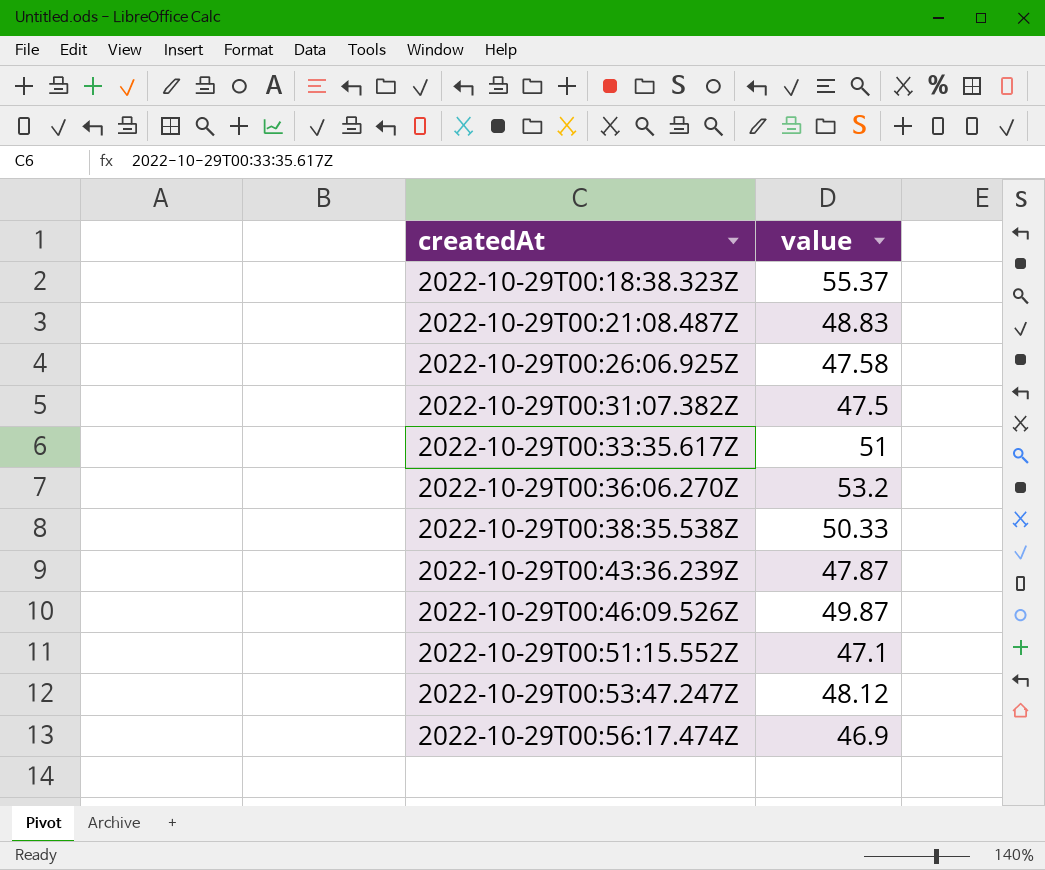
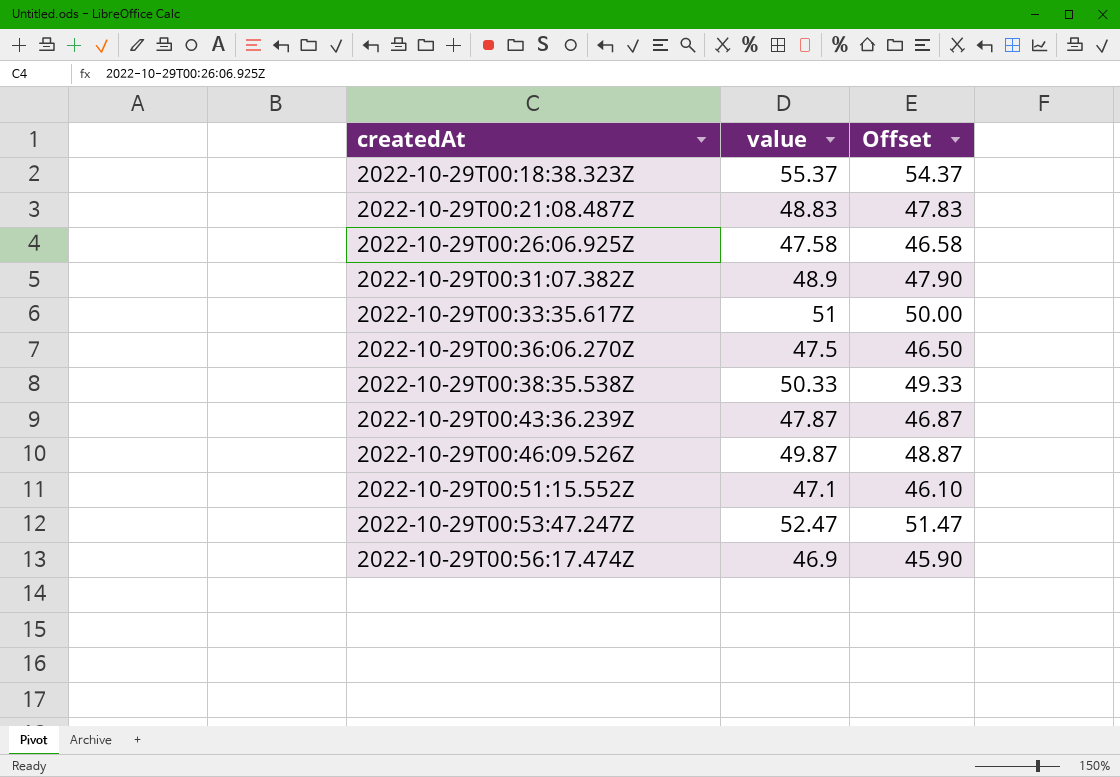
column Offset | formula: none -> [value] - 1
2022-10-29T00:31:07.382Z | value: 47.5 -> 48.9
2022-10-29T00:36:06.270Z | value: 53.2 -> 47.5
2022-10-29T00:53:47.247Z | value: 48.12 -> 52.47

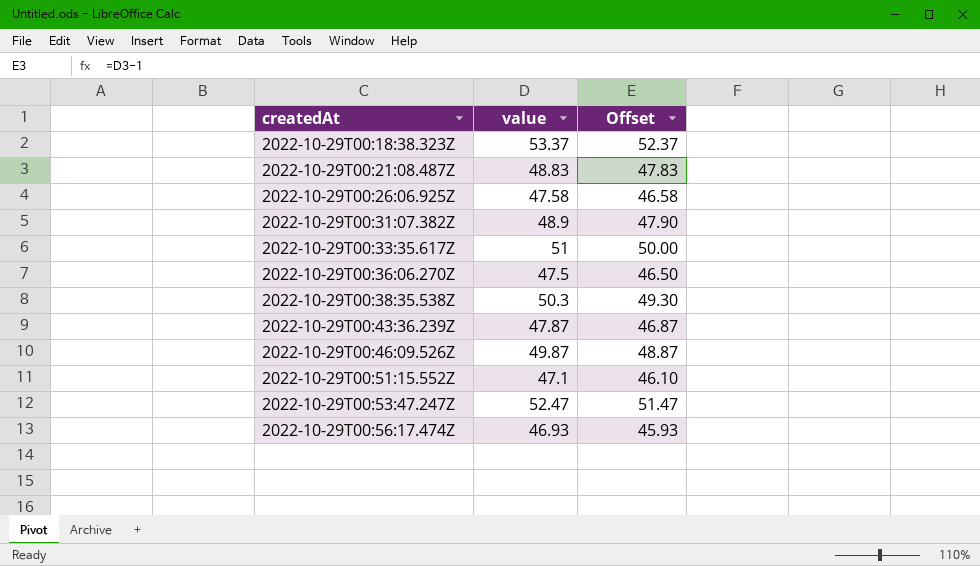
2022-10-29T00:18:38.323Z | value: 55.37 -> 53.37
2022-10-29T00:18:38.323Z | Offset: 54.37 -> 52.37
2022-10-29T00:38:35.538Z | value: 50.33 -> 50.3
2022-10-29T00:38:35.538Z | Offset: 49.33 -> 49.30
2022-10-29T00:56:17.474Z | value: 46.9 -> 46.93
2022-10-29T00:56:17.474Z | Offset: 45.90 -> 45.93

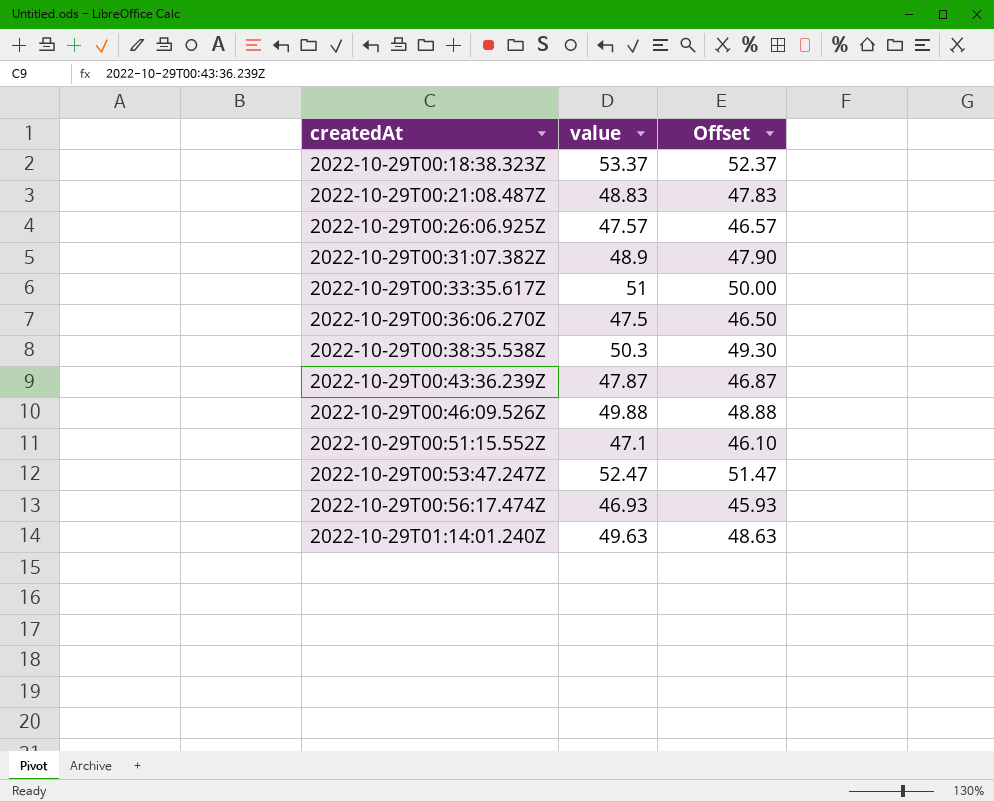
2022-10-29T00:26:06.925Z | value: 47.58 -> 47.57
2022-10-29T00:26:06.925Z | Offset: 46.58 -> 46.57
2022-10-29T00:46:09.526Z | value: 49.87 -> 49.88
2022-10-29T00:46:09.526Z | Offset: 48.87 -> 48.88
row 2022-10-29T01:14:01.240Z: none -> 49.63 | 48.63

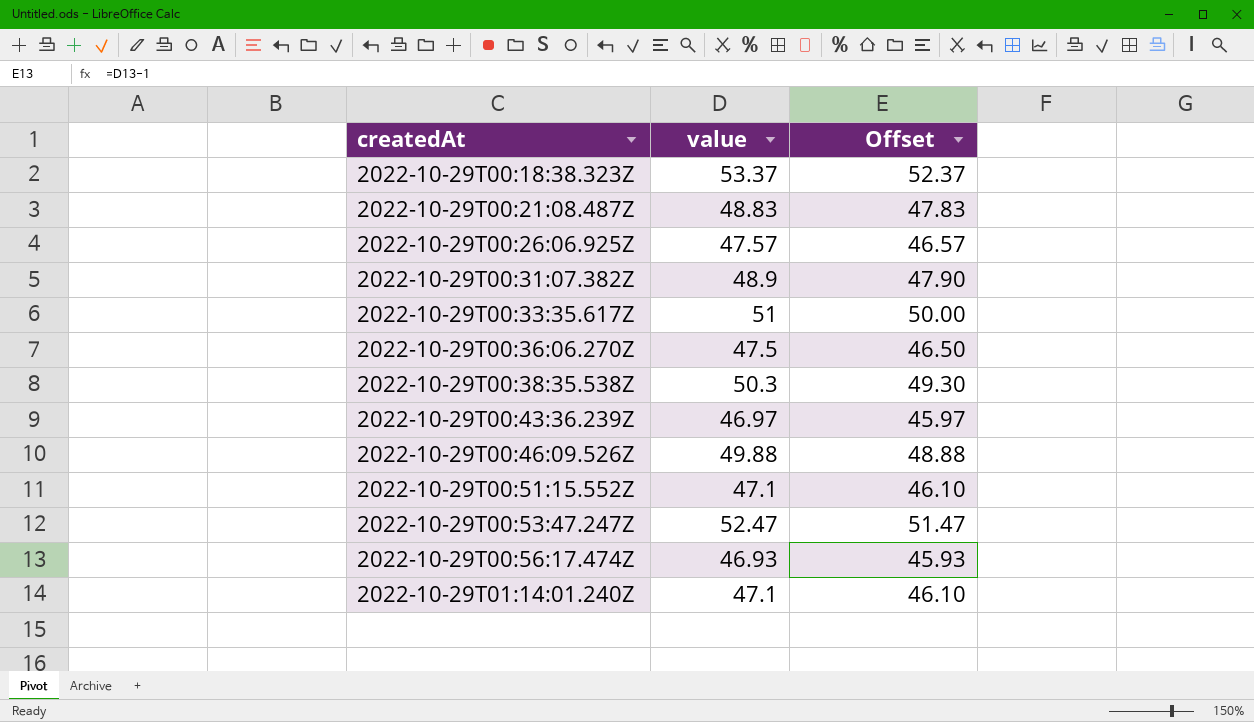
2022-10-29T00:43:36.239Z | value: 47.87 -> 46.97
2022-10-29T00:43:36.239Z | Offset: 46.87 -> 45.97
2022-10-29T01:14:01.240Z | value: 49.63 -> 47.1
2022-10-29T01:14:01.240Z | Offset: 48.63 -> 46.10

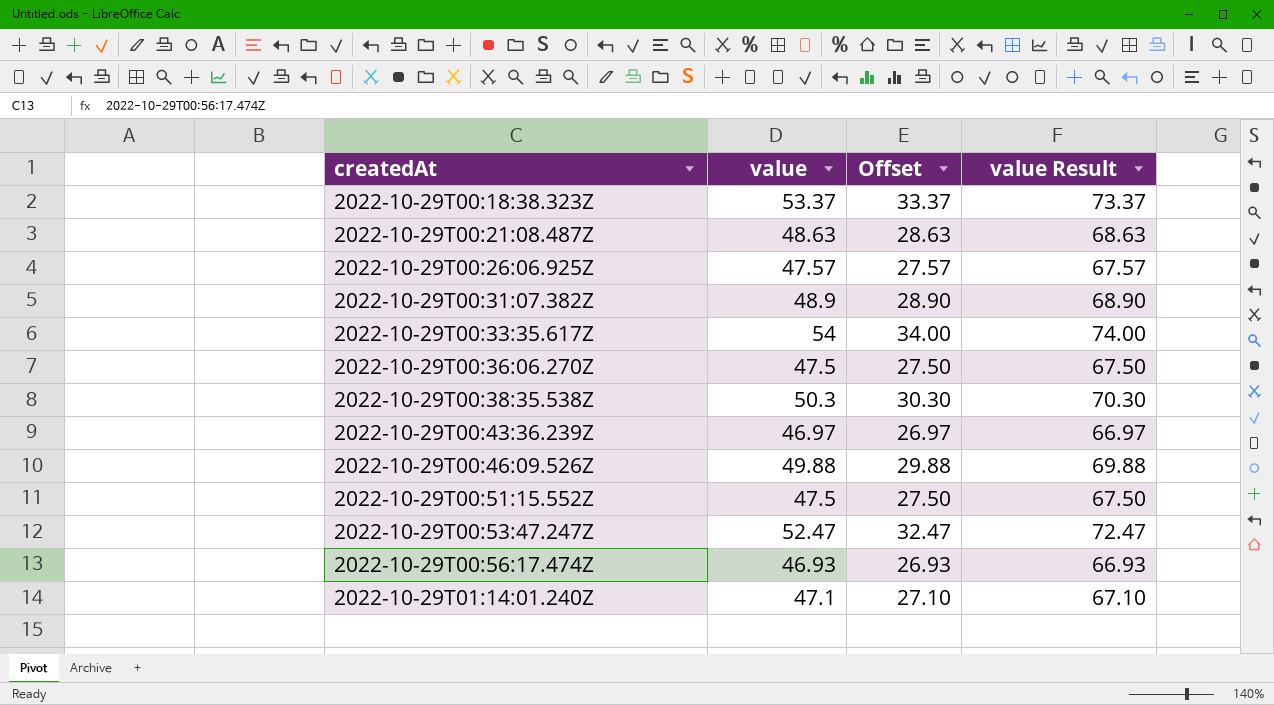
column Offset | formula: [value] - 1 -> [value] - 20
column value Result | formula: none -> [value] + 20
2022-10-29T00:21:08.487Z | value: 48.83 -> 48.63
2022-10-29T00:33:35.617Z | value: 51 -> 54
2022-10-29T00:51:15.552Z | value: 47.1 -> 47.5

